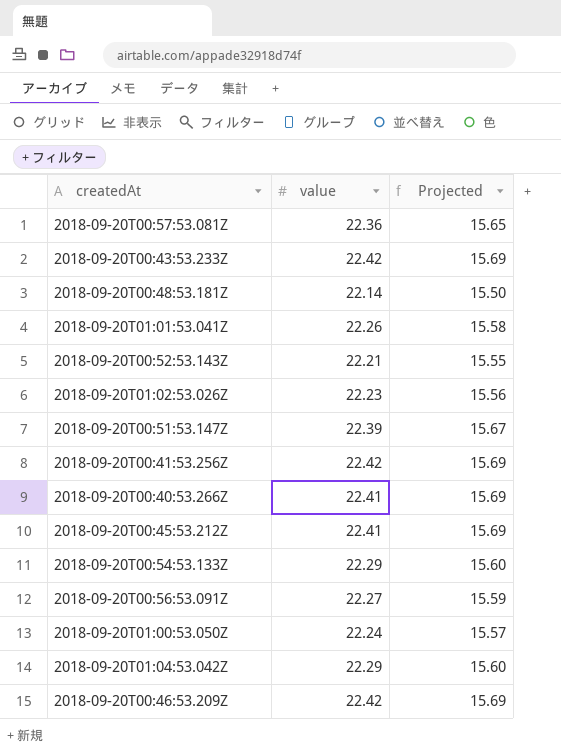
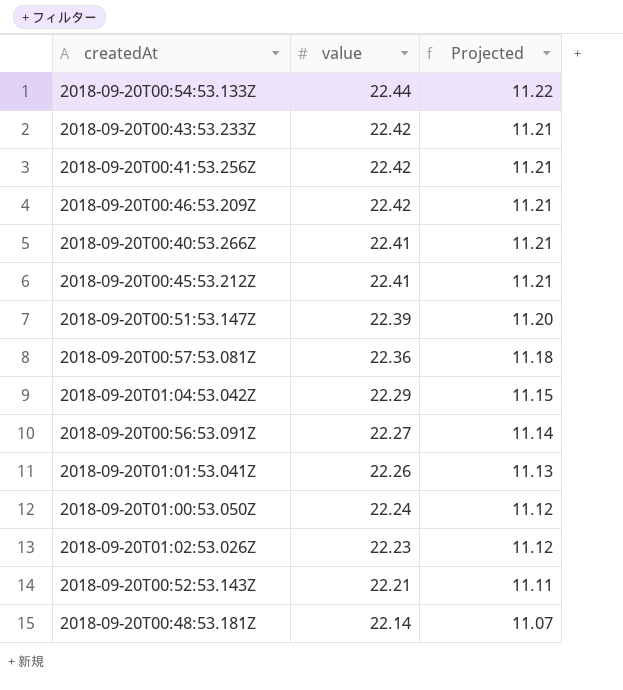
row order: none -> value descending
column Projected | formula: [value] * 0.7 -> [value] * 0.5
2018-09-20T00:54:53.133Z | value: 22.29 -> 22.44

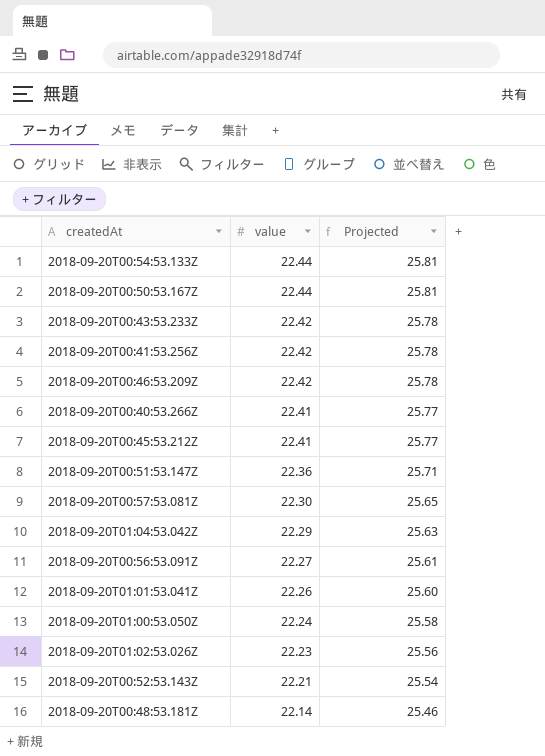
column Projected | formula: [value] * 0.5 -> [value] * 1.15
row 2018-09-20T00:50:53.167Z: none -> 22.44 | 25.81
2018-09-20T00:51:53.147Z | value: 22.39 -> 22.36
2018-09-20T00:57:53.081Z | value: 22.36 -> 22.30

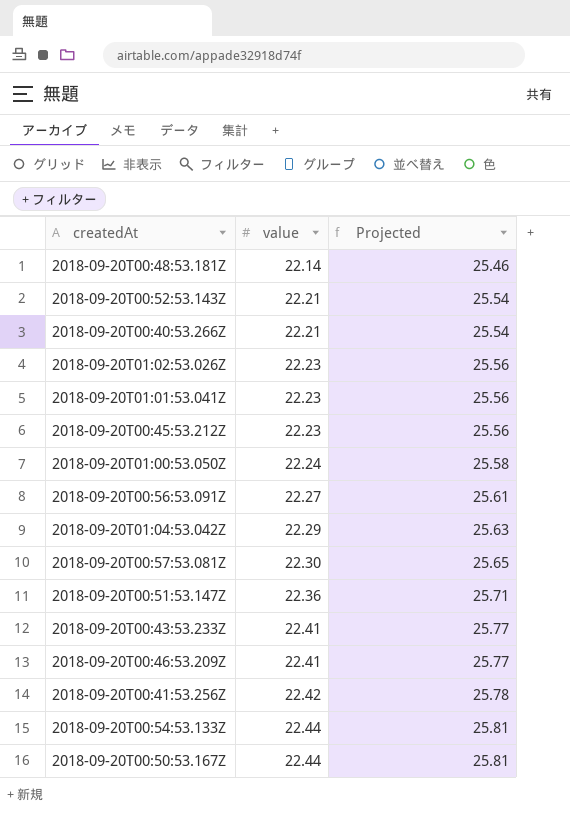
row order: value descending -> value ascending
2018-09-20T00:40:53.266Z | value: 22.41 -> 22.21
2018-09-20T00:40:53.266Z | Projected: 25.77 -> 25.54
2018-09-20T01:01:53.041Z | value: 22.26 -> 22.23
2018-09-20T01:01:53.041Z | Projected: 25.60 -> 25.56
2018-09-20T00:45:53.212Z | value: 22.41 -> 22.23
2018-09-20T00:45:53.212Z | Projected: 25.77 -> 25.56
2018-09-20T00:43:53.233Z | value: 22.42 -> 22.41
2018-09-20T00:43:53.233Z | Projected: 25.78 -> 25.77
2018-09-20T00:46:53.209Z | value: 22.42 -> 22.41
2018-09-20T00:46:53.209Z | Projected: 25.78 -> 25.77

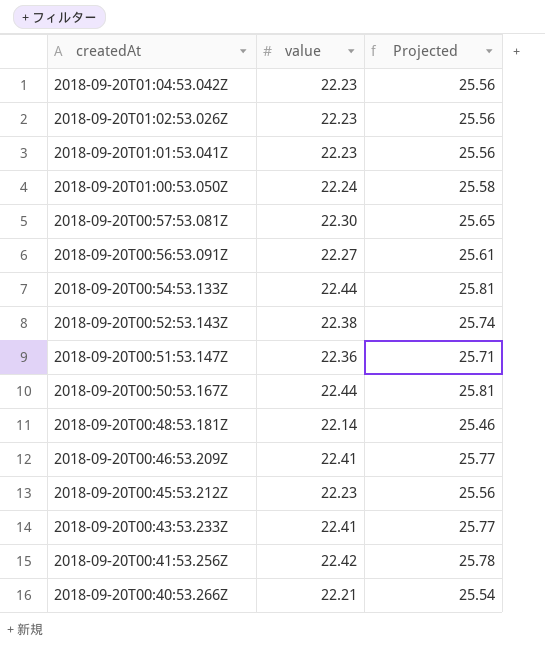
row order: value ascending -> createdAt descending
2018-09-20T01:04:53.042Z | value: 22.29 -> 22.23
2018-09-20T01:04:53.042Z | Projected: 25.63 -> 25.56
2018-09-20T00:52:53.143Z | value: 22.21 -> 22.38
2018-09-20T00:52:53.143Z | Projected: 25.54 -> 25.74

